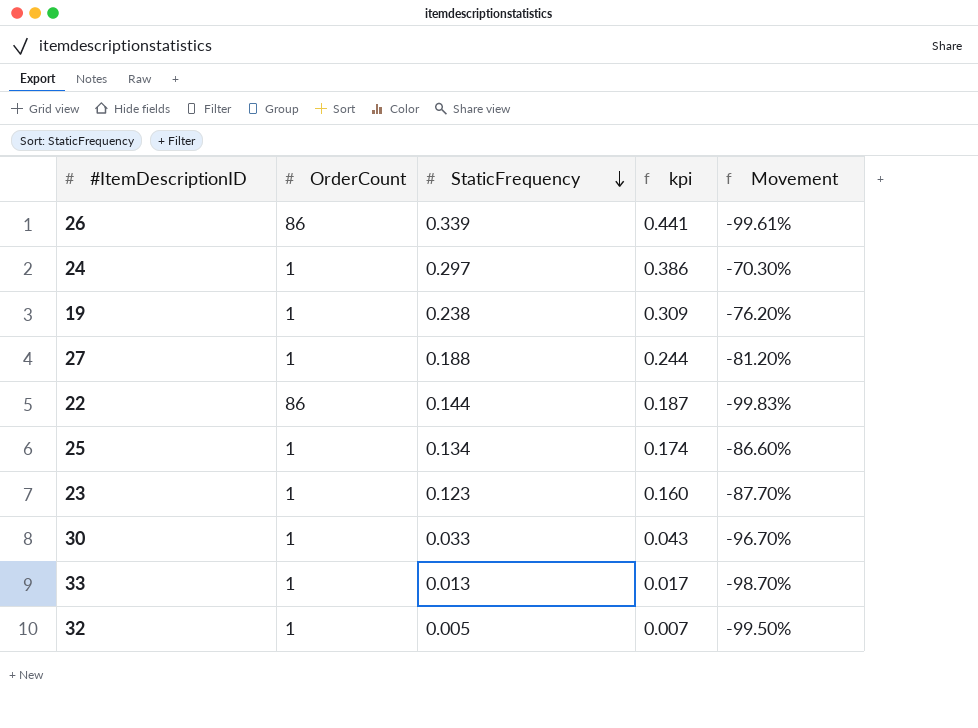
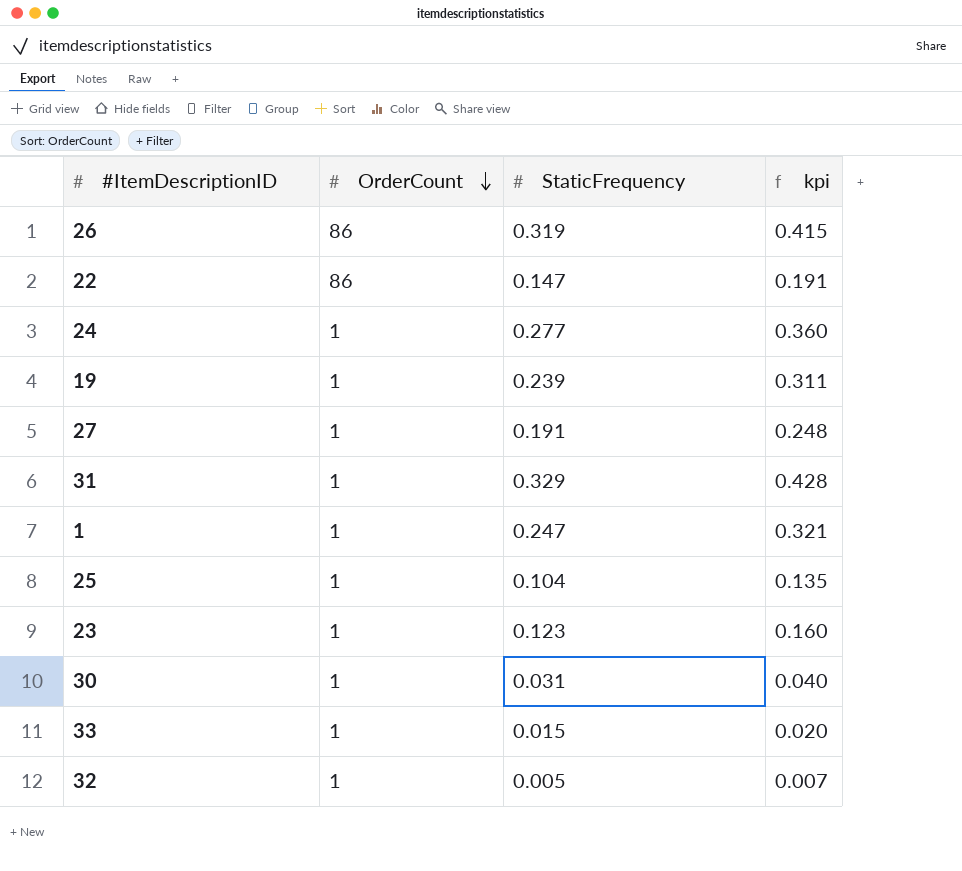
row order: StaticFrequency descending -> OrderCount descending
column Movement | formula: ([StaticFrequency] - [OrderCount]) / [OrderCount] -> none
26 | StaticFrequency: 0.339 -> 0.319
26 | kpi: 0.441 -> 0.415
22 | StaticFrequency: 0.144 -> 0.147
22 | kpi: 0.187 -> 0.191
24 | StaticFrequency: 0.297 -> 0.277
24 | kpi: 0.386 -> 0.360
19 | StaticFrequency: 0.238 -> 0.239
19 | kpi: 0.309 -> 0.311
27 | StaticFrequency: 0.188 -> 0.191
27 | kpi: 0.244 -> 0.248
row 31: none -> 1 | 0.329 | 0.428
row 1: none -> 1 | 0.247 | 0.321
25 | StaticFrequency: 0.134 -> 0.104
25 | kpi: 0.174 -> 0.135
30 | StaticFrequency: 0.033 -> 0.031
30 | kpi: 0.043 -> 0.040
33 | StaticFrequency: 0.013 -> 0.015
33 | kpi: 0.017 -> 0.020

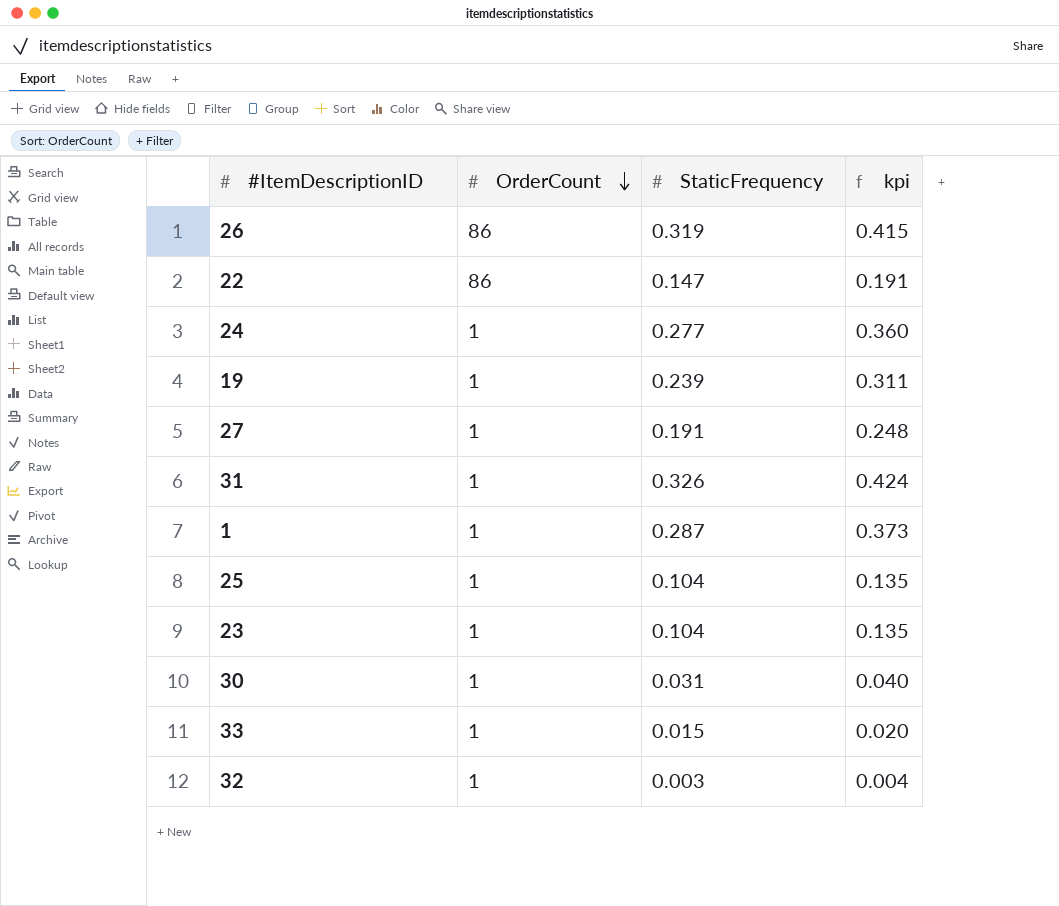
31 | StaticFrequency: 0.329 -> 0.326
31 | kpi: 0.428 -> 0.424
1 | StaticFrequency: 0.247 -> 0.287
1 | kpi: 0.321 -> 0.373
23 | StaticFrequency: 0.123 -> 0.104
23 | kpi: 0.160 -> 0.135
32 | StaticFrequency: 0.005 -> 0.003
32 | kpi: 0.007 -> 0.004

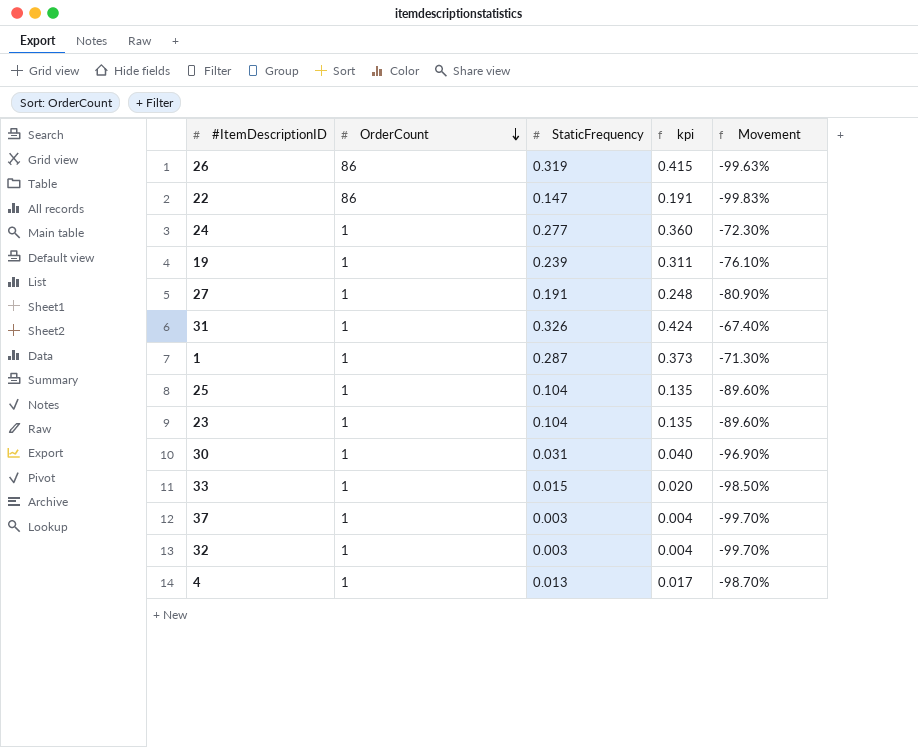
column Movement | formula: none -> ([StaticFrequency] - [OrderCount]) / [OrderCount]
row 37: none -> 1 | 0.003 | 0.004 | -99.70%
row 4: none -> 1 | 0.013 | 0.017 | -98.70%

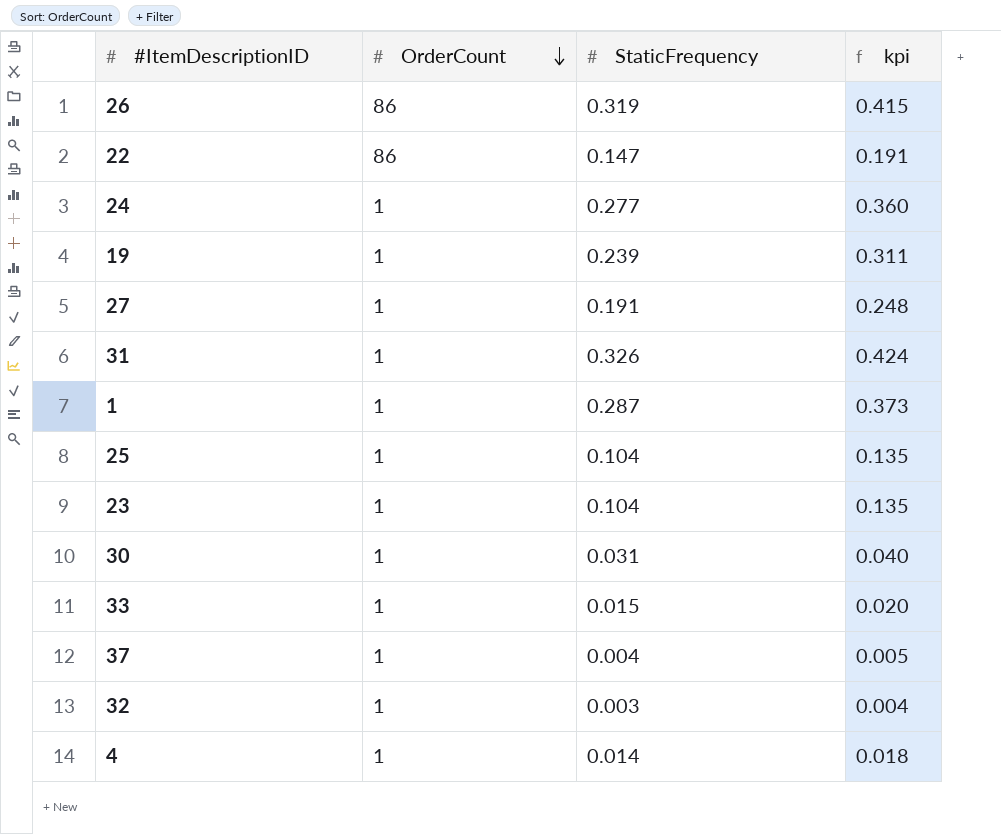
column Movement | formula: ([StaticFrequency] - [OrderCount]) / [OrderCount] -> none
37 | StaticFrequency: 0.003 -> 0.004
37 | kpi: 0.004 -> 0.005
4 | StaticFrequency: 0.013 -> 0.014
4 | kpi: 0.017 -> 0.018

